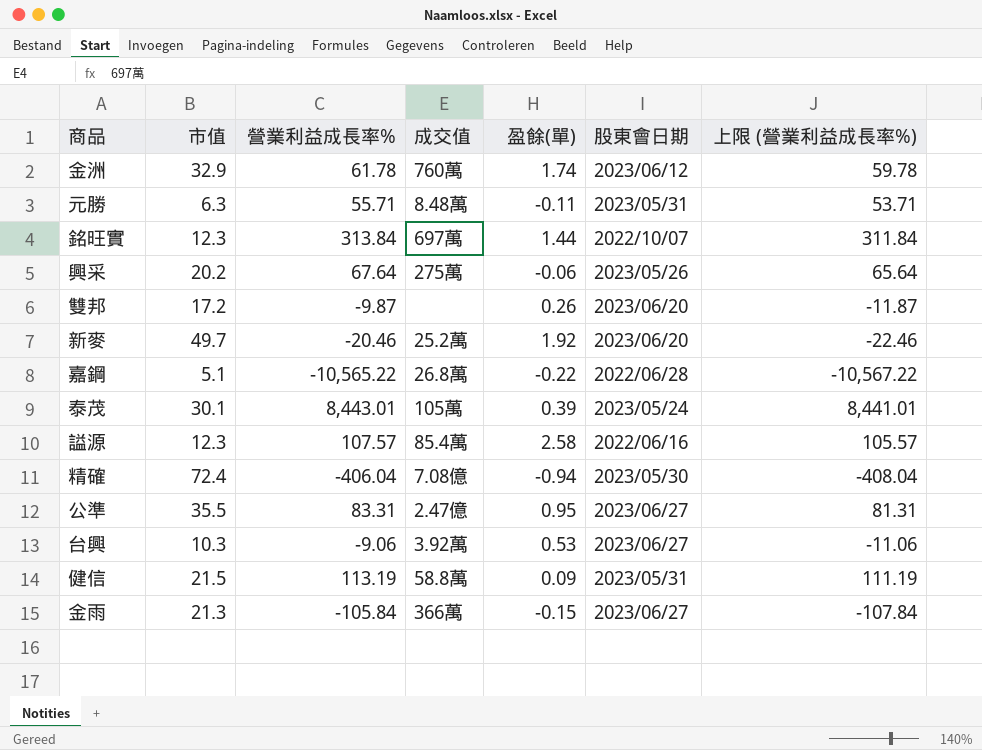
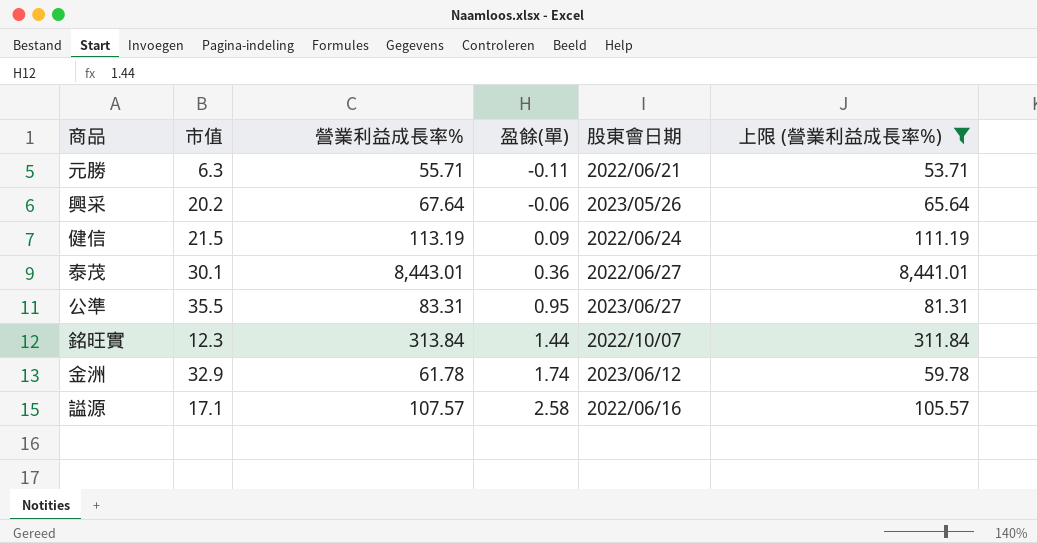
filter: none -> 上限 (營業利益成長率%) >= 53.71
row order: none -> 盈餘(單) ascending
column 成交值 | position: 4 -> none
元勝 | 股東會日期: 2023/05/31 -> 2022/06/21
健信 | 股東會日期: 2023/05/31 -> 2022/06/24
泰茂 | 盈餘(單): 0.39 -> 0.36
泰茂 | 股東會日期: 2023/05/24 -> 2022/06/27
謚源 | 市值: 12.3 -> 17.1

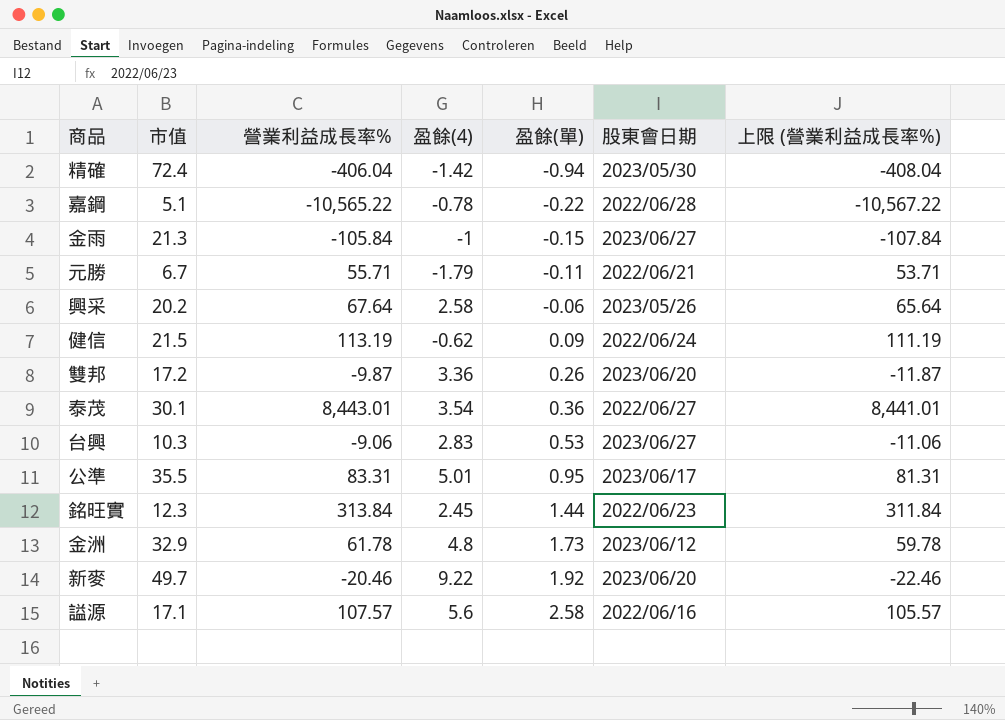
filter: 上限 (營業利益成長率%) >= 53.71 -> none
column 盈餘(4) | position: none -> 4
元勝 | 市值: 6.3 -> 6.7
公準 | 股東會日期: 2023/06/27 -> 2023/06/17
銘旺實 | 股東會日期: 2022/10/07 -> 2022/06/23
金洲 | 盈餘(單): 1.74 -> 1.73

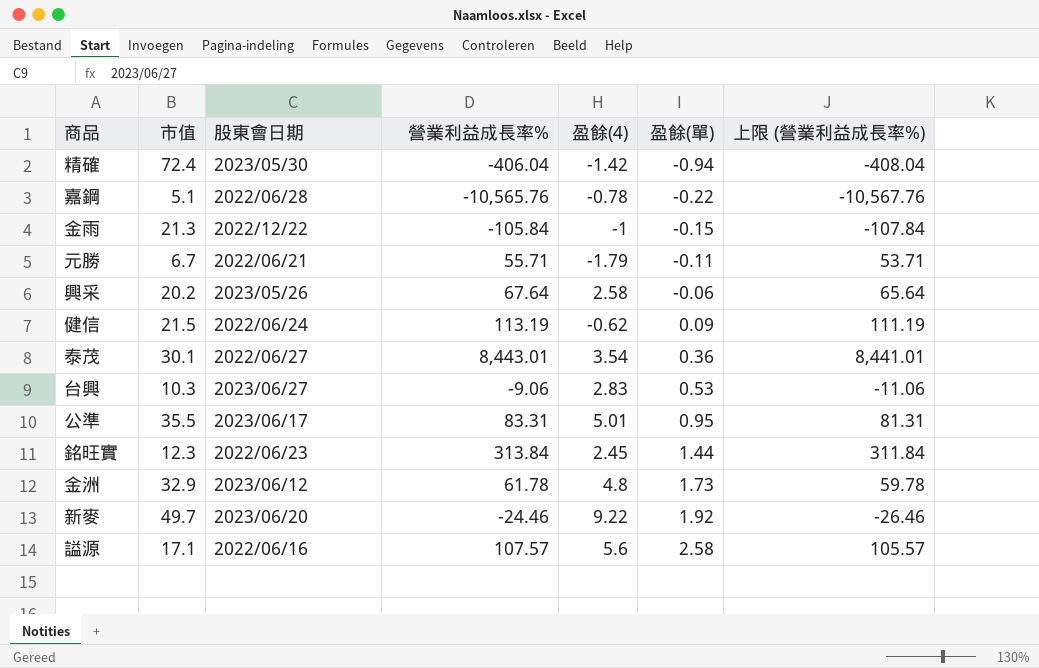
column 股東會日期 | position: 6 -> 3
row 雙邦: 17.2 | -9.87 | 3.36 | 0.26 | 2023/06/20 | -11.87 -> none
嘉鋼 | 營業利益成長率%: -10,565.22 -> -10,565.76
嘉鋼 | 上限 (營業利益成長率%): -10,567.22 -> -10,567.76
金雨 | 股東會日期: 2023/06/27 -> 2022/12/22
新麥 | 營業利益成長率%: -20.46 -> -24.46
新麥 | 上限 (營業利益成長率%): -22.46 -> -26.46

